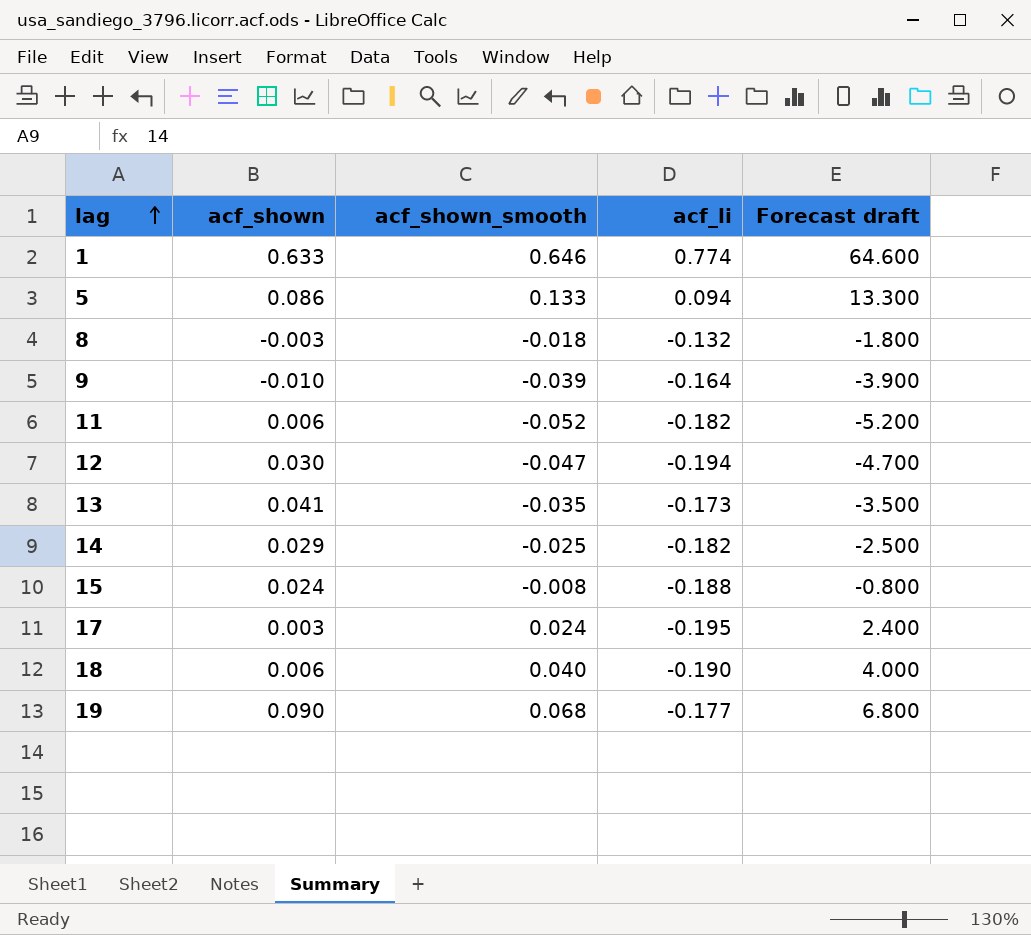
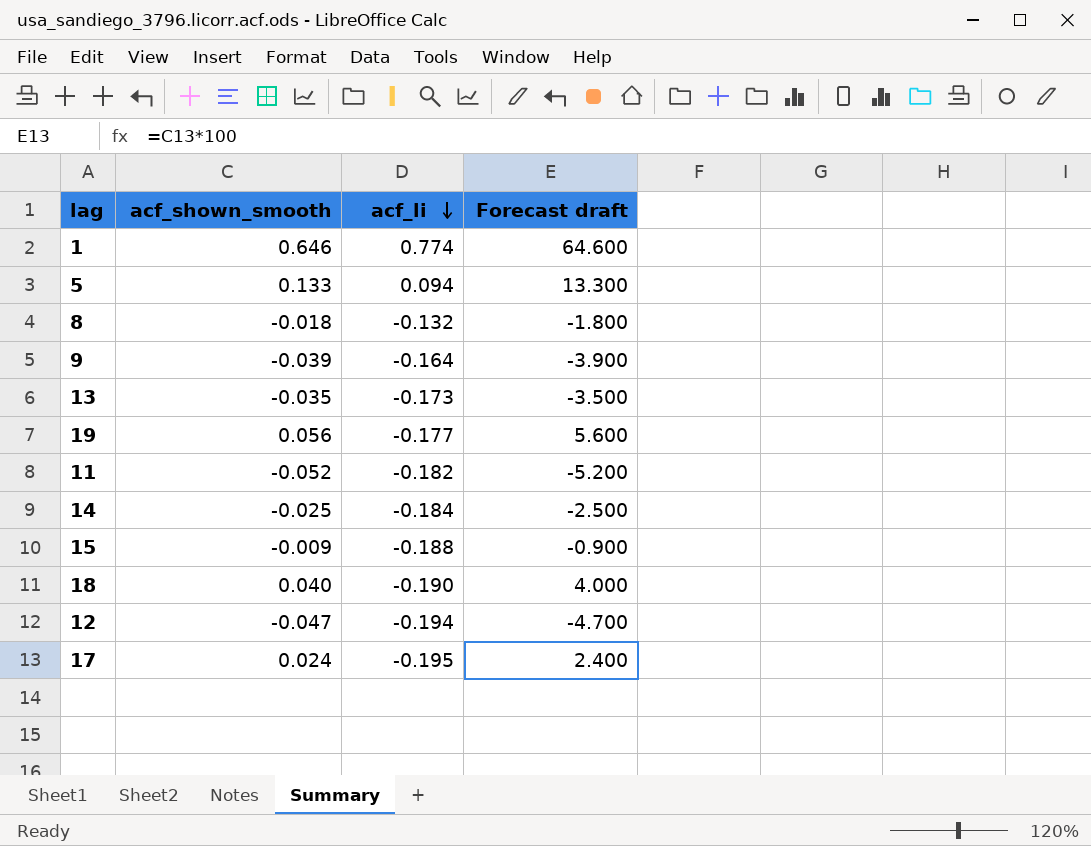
row order: lag ascending -> acf_li descending
column acf_shown | position: 2 -> none
19 | acf_shown_smooth: 0.068 -> 0.056
19 | Forecast draft: 6.800 -> 5.600
14 | acf_li: -0.182 -> -0.184
15 | acf_shown_smooth: -0.008 -> -0.009
15 | Forecast draft: -0.800 -> -0.900

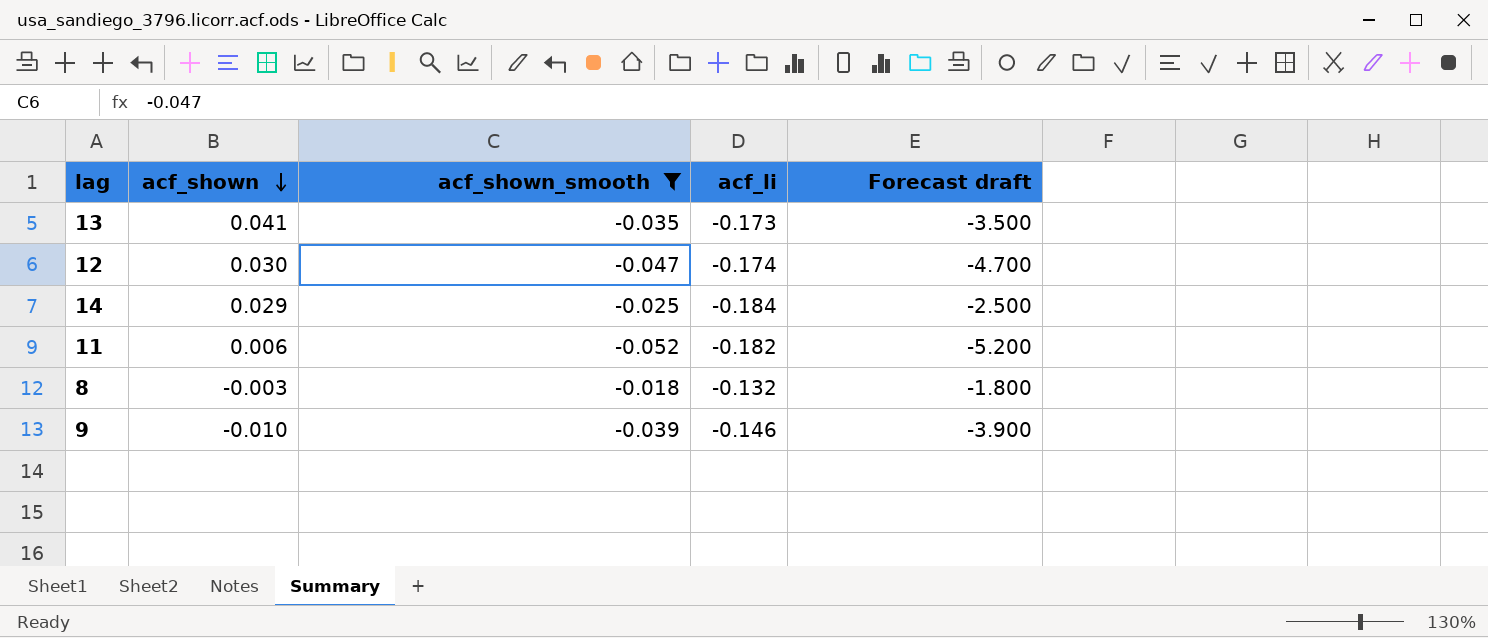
filter: none -> acf_shown_smooth <= -0.018
row order: acf_li descending -> acf_shown descending
column acf_shown | position: none -> 2
12 | acf_li: -0.194 -> -0.174
9 | acf_li: -0.164 -> -0.146

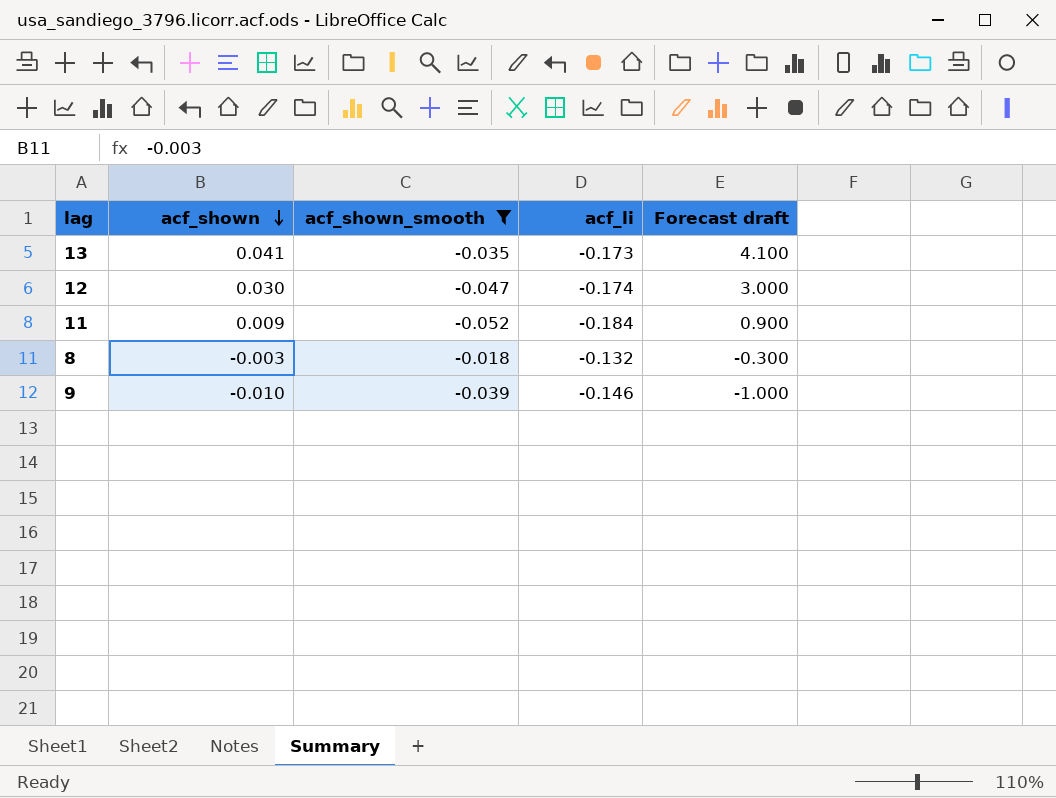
column Forecast draft | formula: [acf_shown_smooth] * 100 -> [acf_shown] * 100
row 14: 0.029 | -0.025 | -0.184 | -2.500 -> none
11 | acf_shown: 0.006 -> 0.009
11 | acf_li: -0.182 -> -0.184

